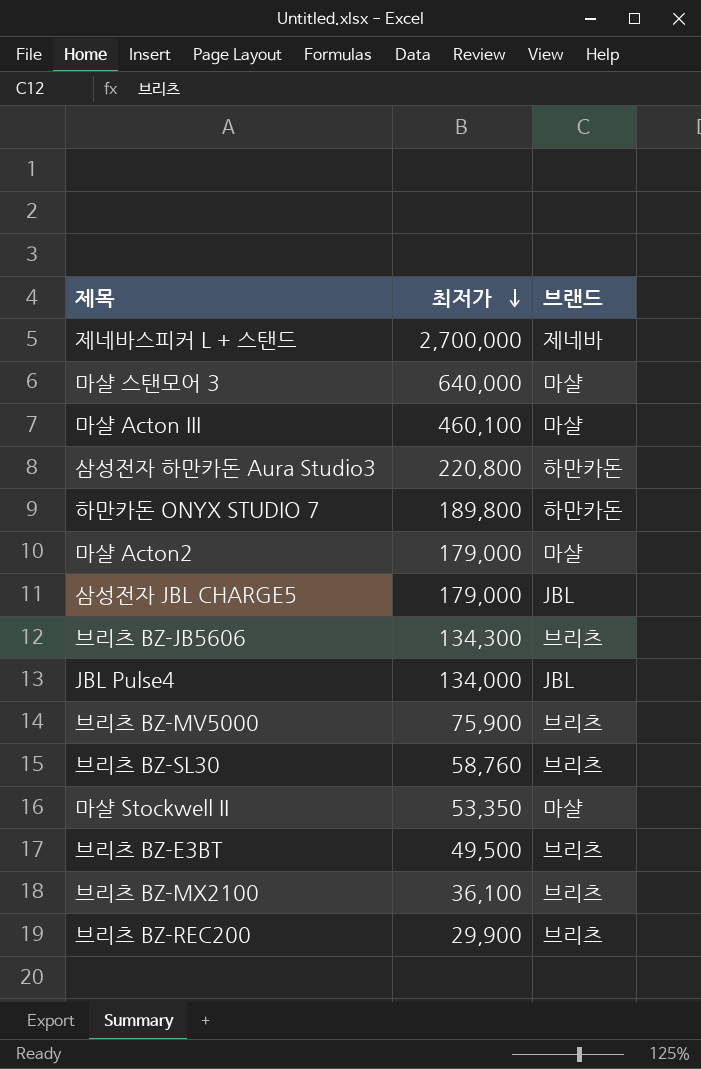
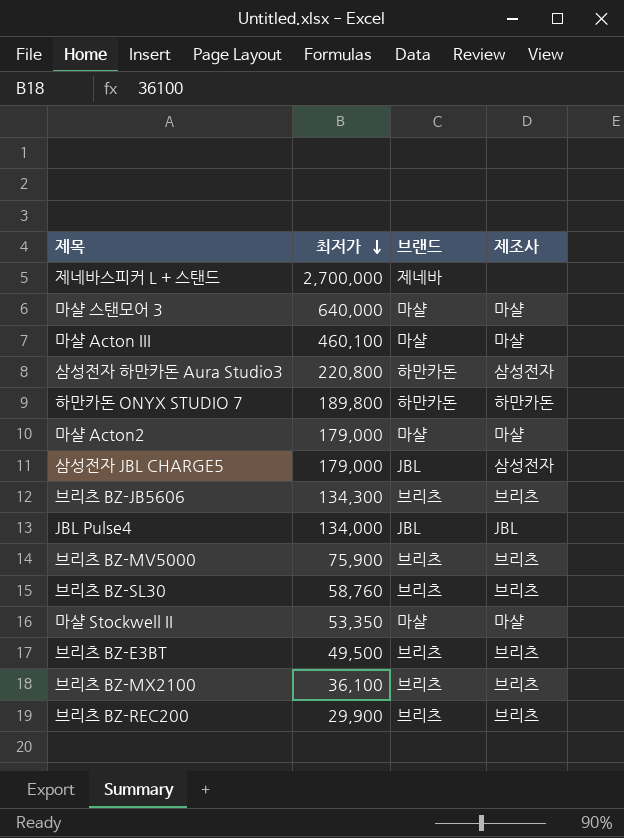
column 제조사 | position: none -> 4

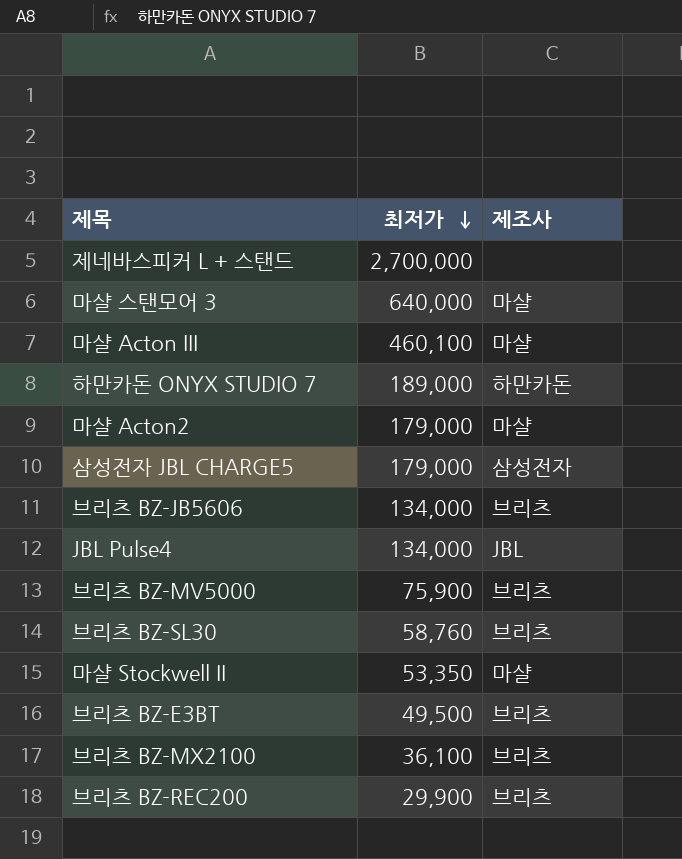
column 브랜드 | position: 3 -> none
row 삼성전자 하만카돈 Aura Studio3: 220,800 | 하만카돈 | 삼성전자 -> none
하만카돈 ONYX STUDIO 7 | 최저가: 189,800 -> 189,000
브리츠 BZ-JB5606 | 최저가: 134,300 -> 134,000

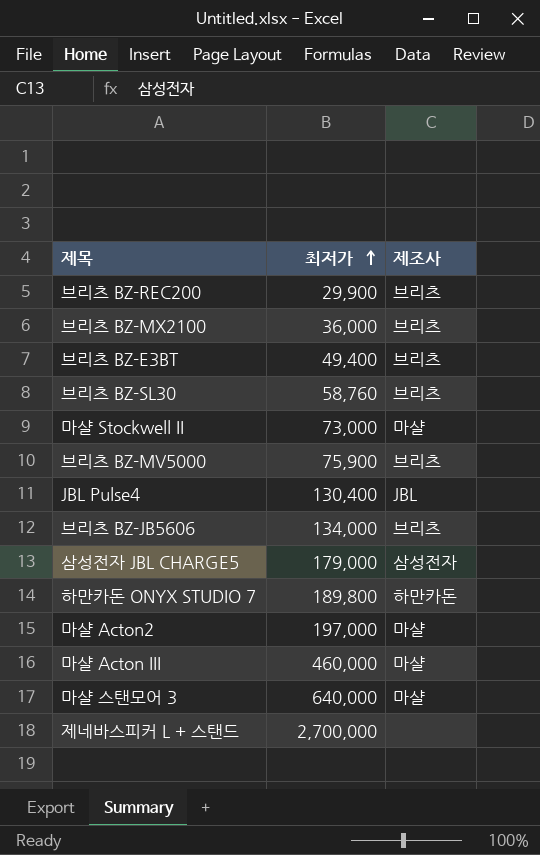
row order: 최저가 descending -> 최저가 ascending
브리츠 BZ-MX2100 | 최저가: 36,100 -> 36,000
브리츠 BZ-E3BT | 최저가: 49,500 -> 49,400
마샬 Stockwell II | 최저가: 53,350 -> 73,000
JBL Pulse4 | 최저가: 134,000 -> 130,400
하만카돈 ONYX STUDIO 7 | 최저가: 189,000 -> 189,800
마샬 Acton2 | 최저가: 179,000 -> 197,000
마샬 Acton III | 최저가: 460,100 -> 460,000

